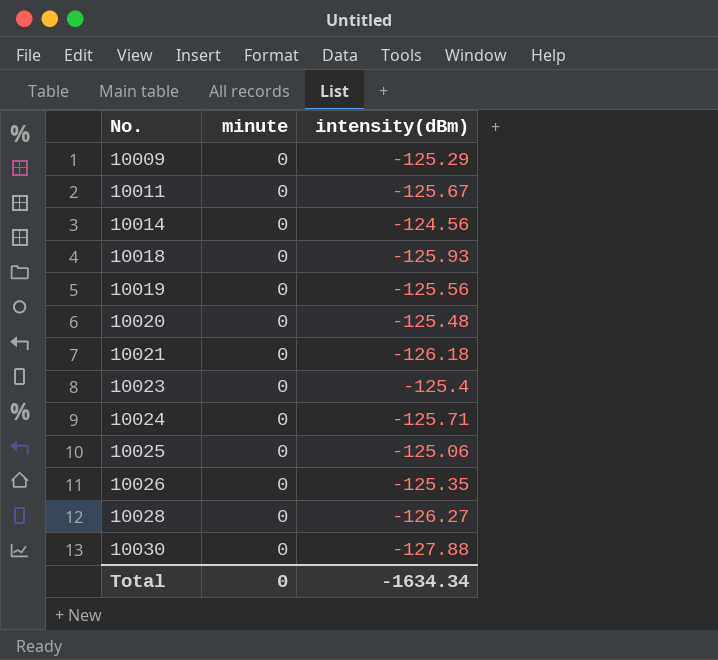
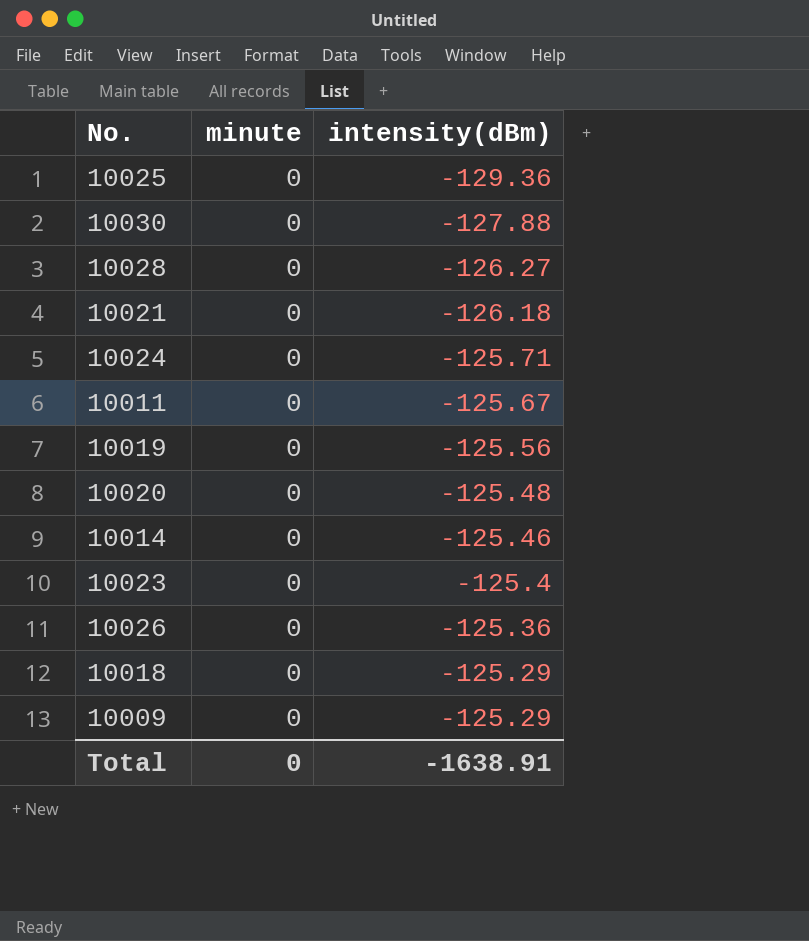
row order: No. ascending -> intensity(dBm) ascending
10025 | intensity(dBm): -125.06 -> -129.36
10014 | intensity(dBm): -124.56 -> -125.46
10026 | intensity(dBm): -125.35 -> -125.36
10018 | intensity(dBm): -125.93 -> -125.29
Total | intensity(dBm): -1634.34 -> -1638.91

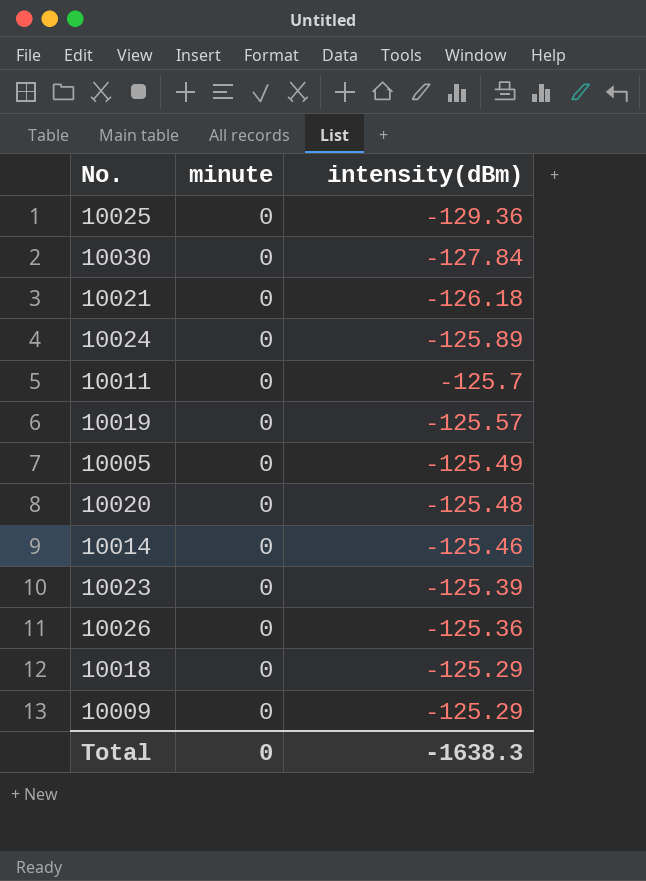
row 10028: 0 | -126.27 -> none
10030 | intensity(dBm): -127.88 -> -127.84
10024 | intensity(dBm): -125.71 -> -125.89
10011 | intensity(dBm): -125.67 -> -125.7
10019 | intensity(dBm): -125.56 -> -125.57
row 10005: none -> 0 | -125.49
10023 | intensity(dBm): -125.4 -> -125.39
Total | intensity(dBm): -1638.91 -> -1638.3

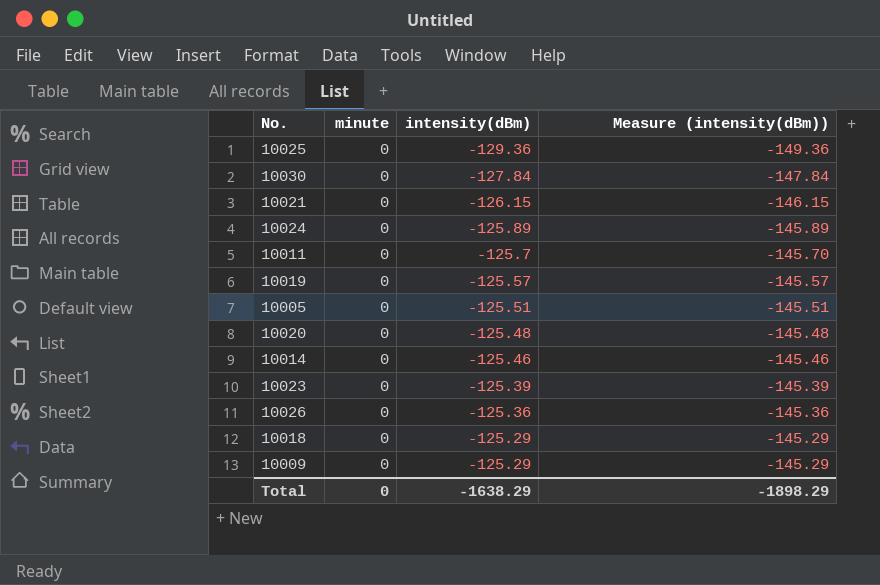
column Measure (intensity(dBm)) | formula: none -> [intensity(dBm)] - 20
10021 | intensity(dBm): -126.18 -> -126.15
10005 | intensity(dBm): -125.49 -> -125.51
Total | intensity(dBm): -1638.3 -> -1638.29

